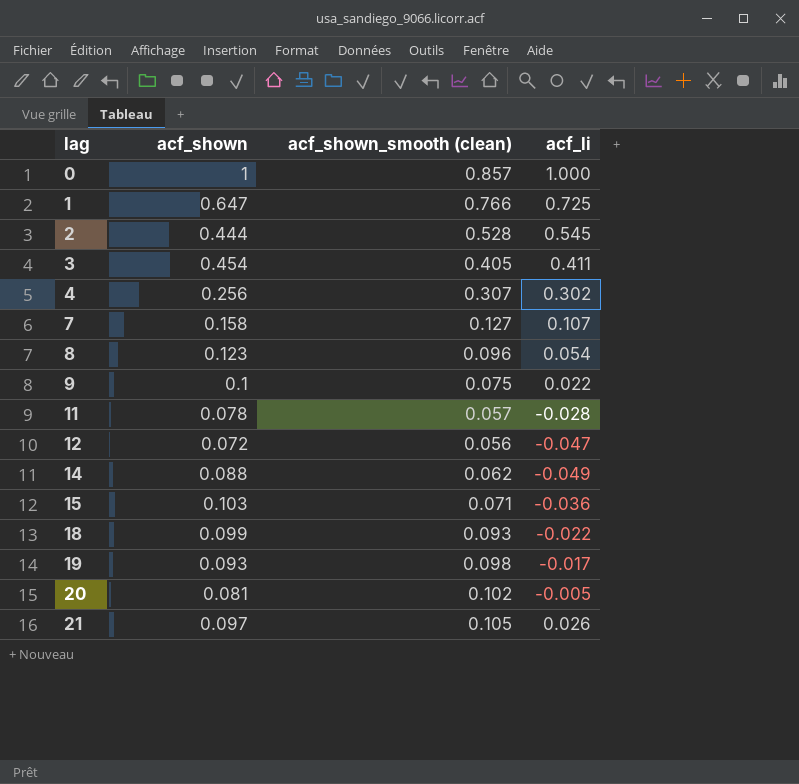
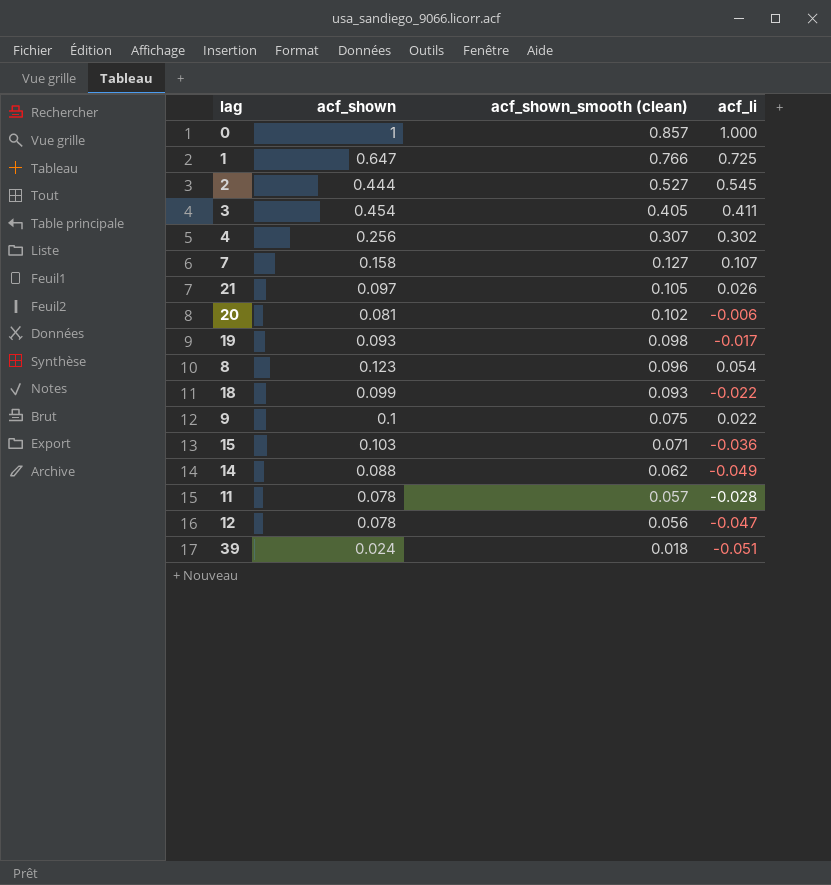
row order: lag ascending -> acf_shown_smooth (clean) descending
2 | acf_shown_smooth (clean): 0.528 -> 0.527
20 | acf_li: -0.005 -> -0.006
12 | acf_shown: 0.072 -> 0.078
row 39: none -> 0.024 | 0.018 | -0.051

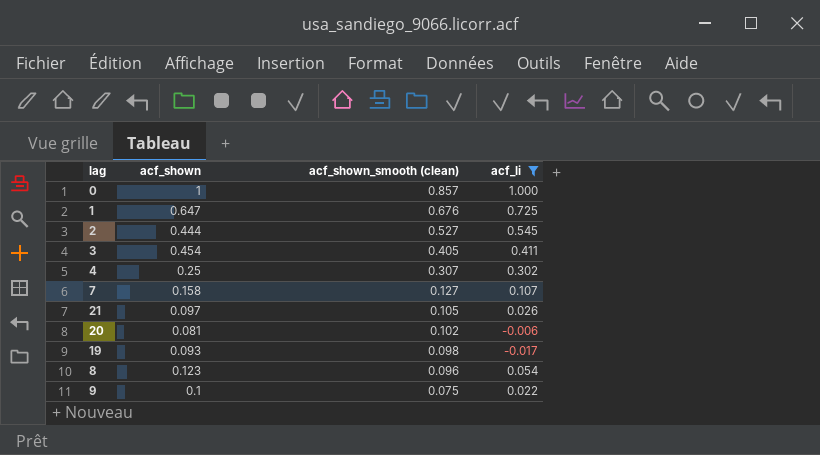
filter: none -> acf_li >= -0.017
1 | acf_shown_smooth (clean): 0.766 -> 0.676
4 | acf_shown: 0.256 -> 0.25

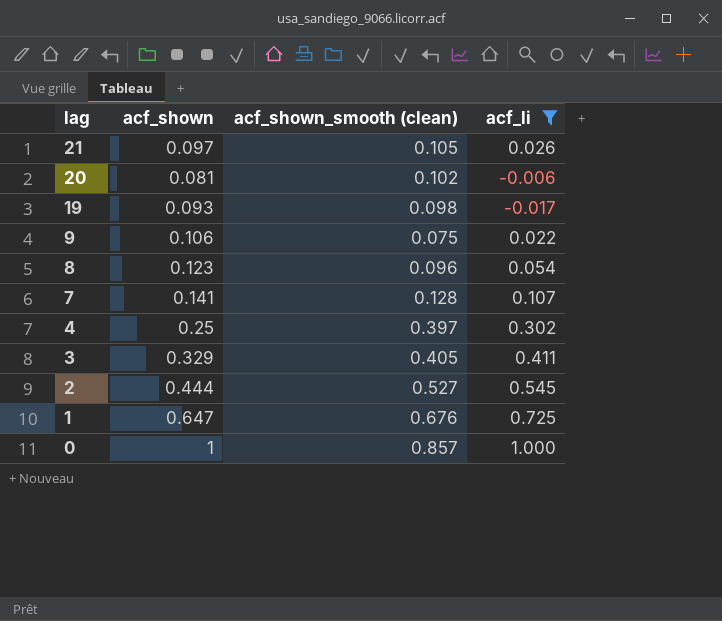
row order: acf_shown_smooth (clean) descending -> lag descending
9 | acf_shown: 0.1 -> 0.106
7 | acf_shown: 0.158 -> 0.141
7 | acf_shown_smooth (clean): 0.127 -> 0.128
4 | acf_shown_smooth (clean): 0.307 -> 0.397
3 | acf_shown: 0.454 -> 0.329

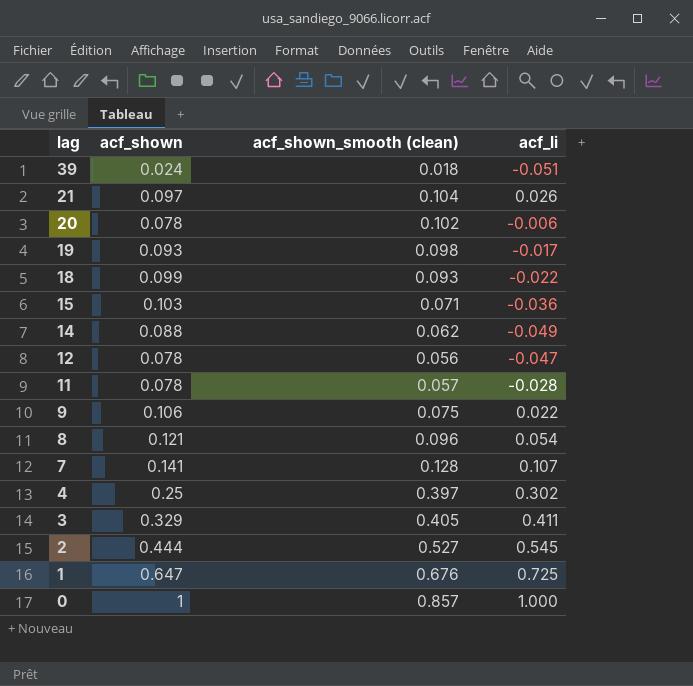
filter: acf_li >= -0.017 -> none
21 | acf_shown_smooth (clean): 0.105 -> 0.104
20 | acf_shown: 0.081 -> 0.078
8 | acf_shown: 0.123 -> 0.121

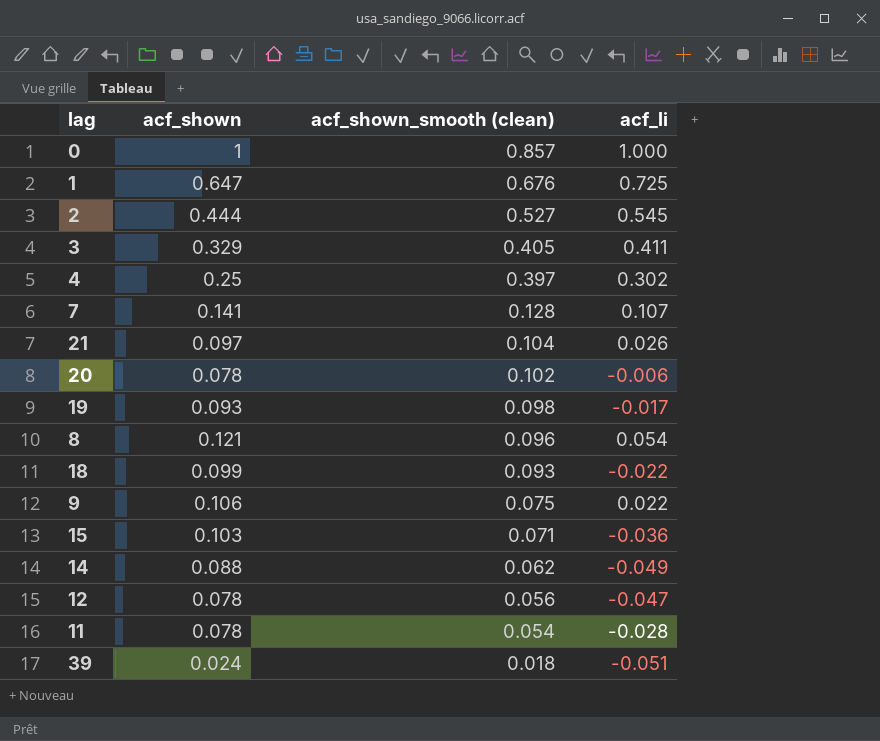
row order: lag descending -> acf_shown_smooth (clean) descending
11 | acf_shown_smooth (clean): 0.057 -> 0.054

